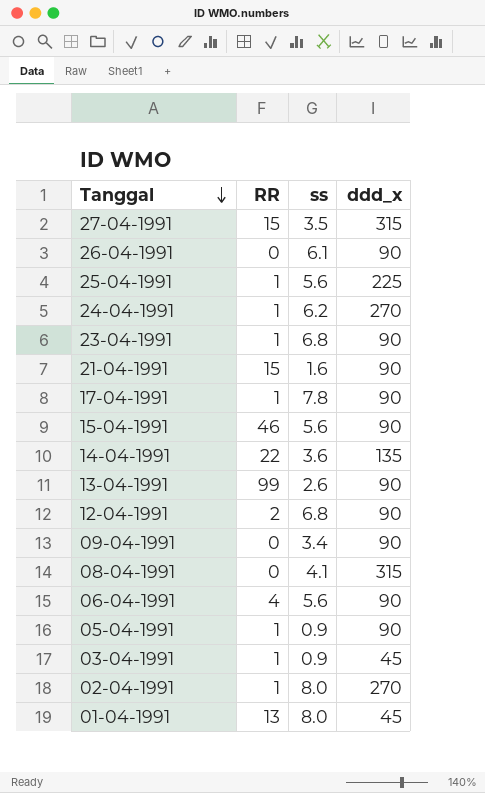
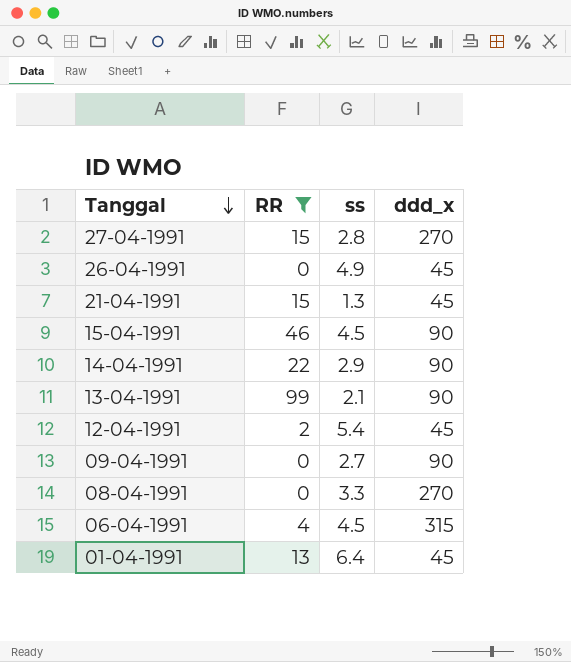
filter: none -> RR != 1
27-04-1991 | ss: 3.5 -> 2.8
27-04-1991 | ddd_x: 315 -> 270
26-04-1991 | ss: 6.1 -> 4.9
26-04-1991 | ddd_x: 90 -> 45
21-04-1991 | ss: 1.6 -> 1.3
21-04-1991 | ddd_x: 90 -> 45
15-04-1991 | ss: 5.6 -> 4.5
14-04-1991 | ss: 3.6 -> 2.9
14-04-1991 | ddd_x: 135 -> 90
13-04-1991 | ss: 2.6 -> 2.1
12-04-1991 | ss: 6.8 -> 5.4
12-04-1991 | ddd_x: 90 -> 45
09-04-1991 | ss: 3.4 -> 2.7
08-04-1991 | ss: 4.1 -> 3.3
08-04-1991 | ddd_x: 315 -> 270
06-04-1991 | ss: 5.6 -> 4.5
06-04-1991 | ddd_x: 90 -> 315
01-04-1991 | ss: 8.0 -> 6.4

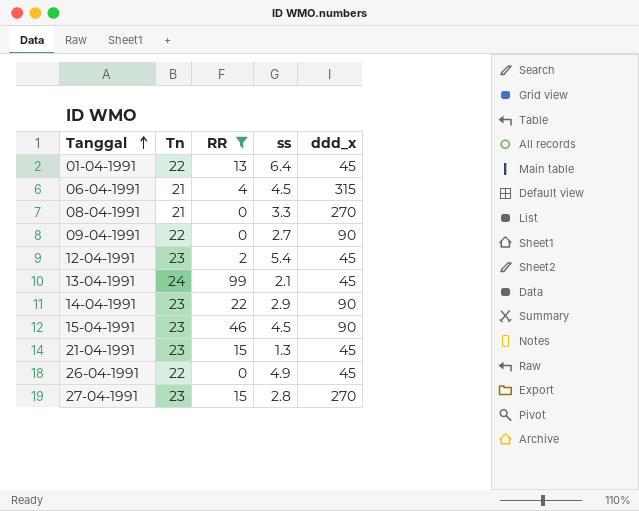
row order: Tanggal descending -> Tanggal ascending
column Tn | position: none -> 2
13-04-1991 | ddd_x: 90 -> 45

